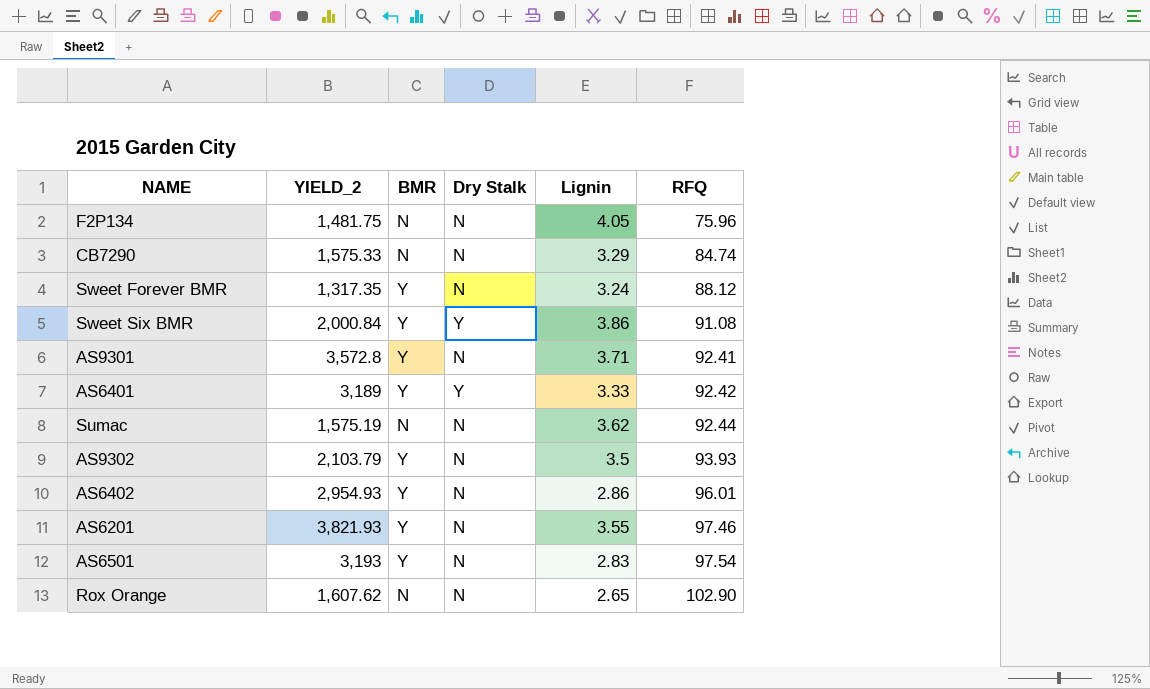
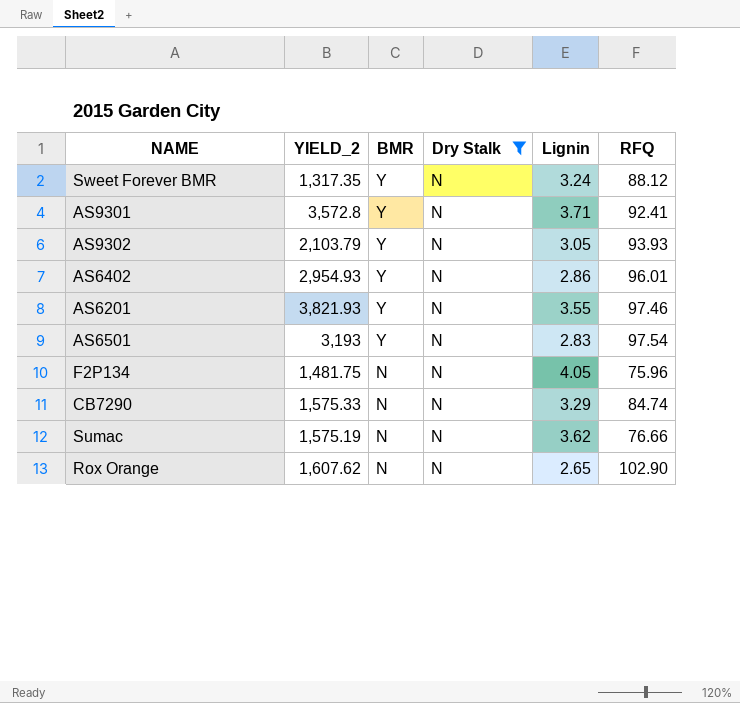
filter: none -> Dry Stalk = N
row order: RFQ ascending -> BMR descending
AS9302 | Lignin: 3.5 -> 3.05
Sumac | RFQ: 92.44 -> 76.66

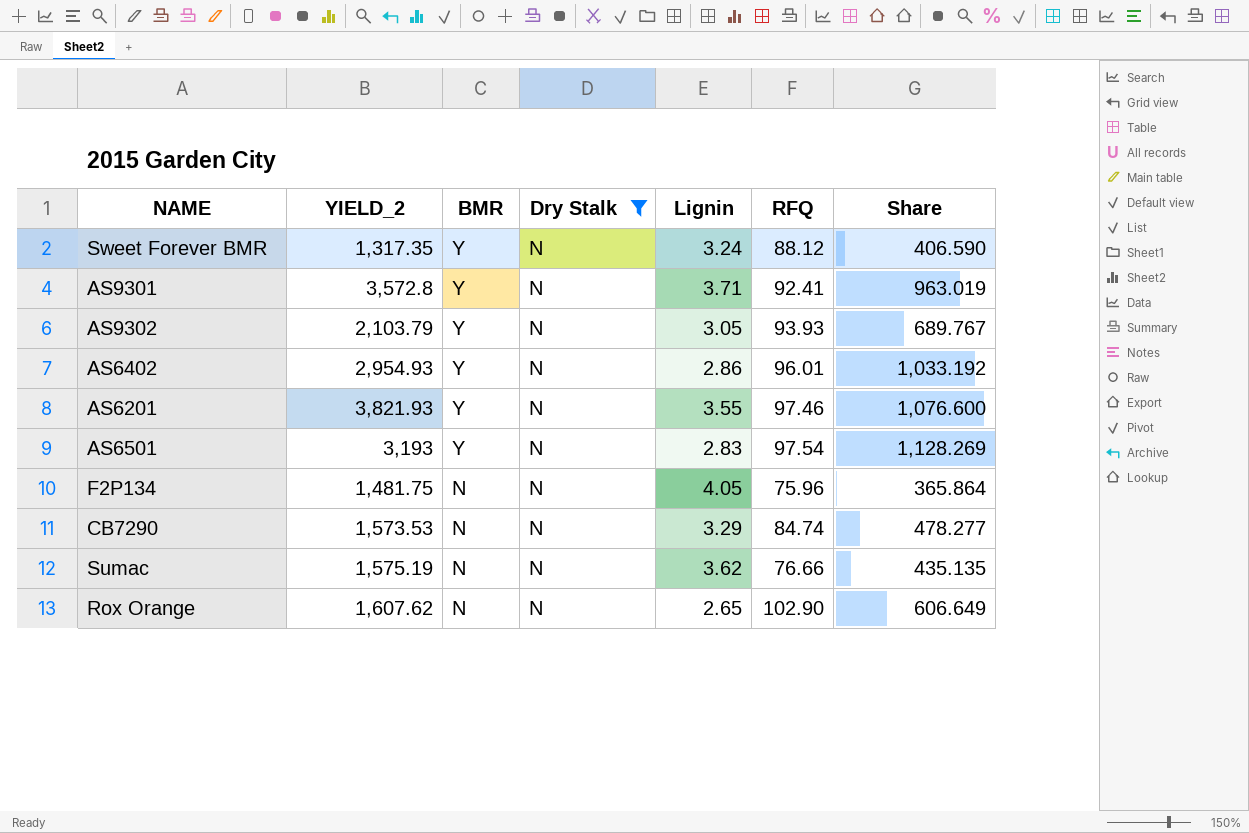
column Share | formula: none -> [YIELD_2] / [Lignin]
CB7290 | YIELD_2: 1,575.33 -> 1,573.53

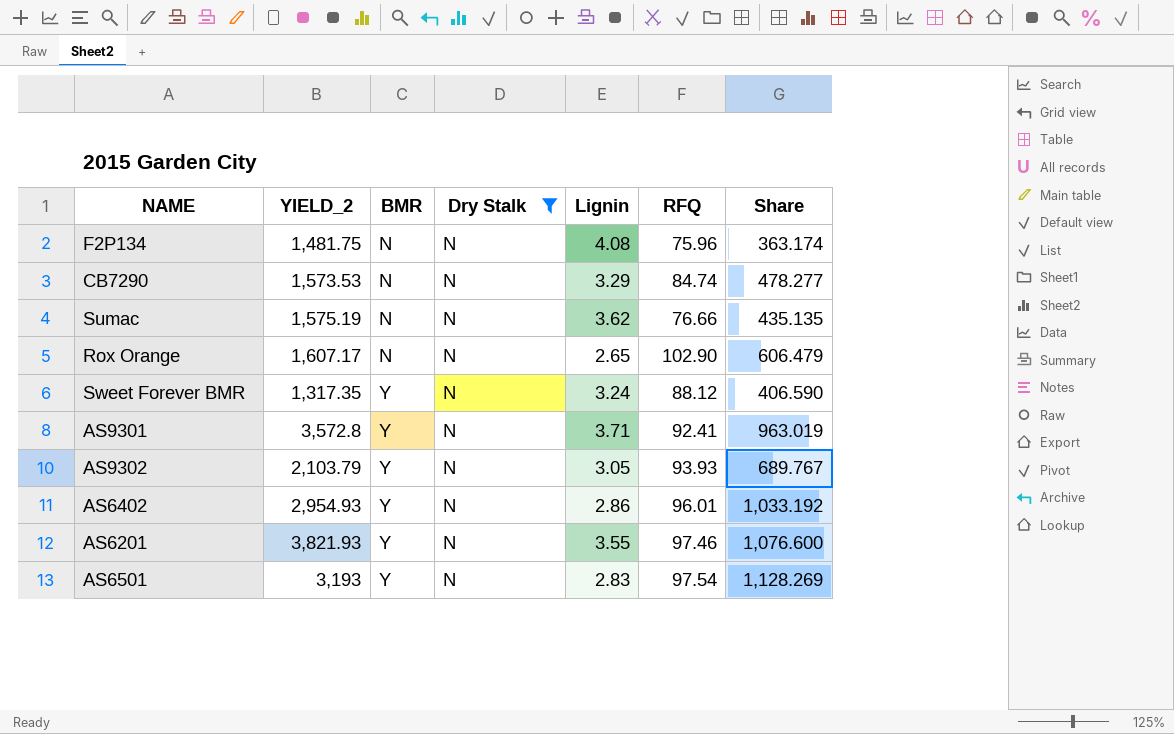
row order: BMR descending -> BMR ascending
F2P134 | Lignin: 4.05 -> 4.08
F2P134 | Share: 365.864 -> 363.174
Rox Orange | YIELD_2: 1,607.62 -> 1,607.17
Rox Orange | Share: 606.649 -> 606.479

